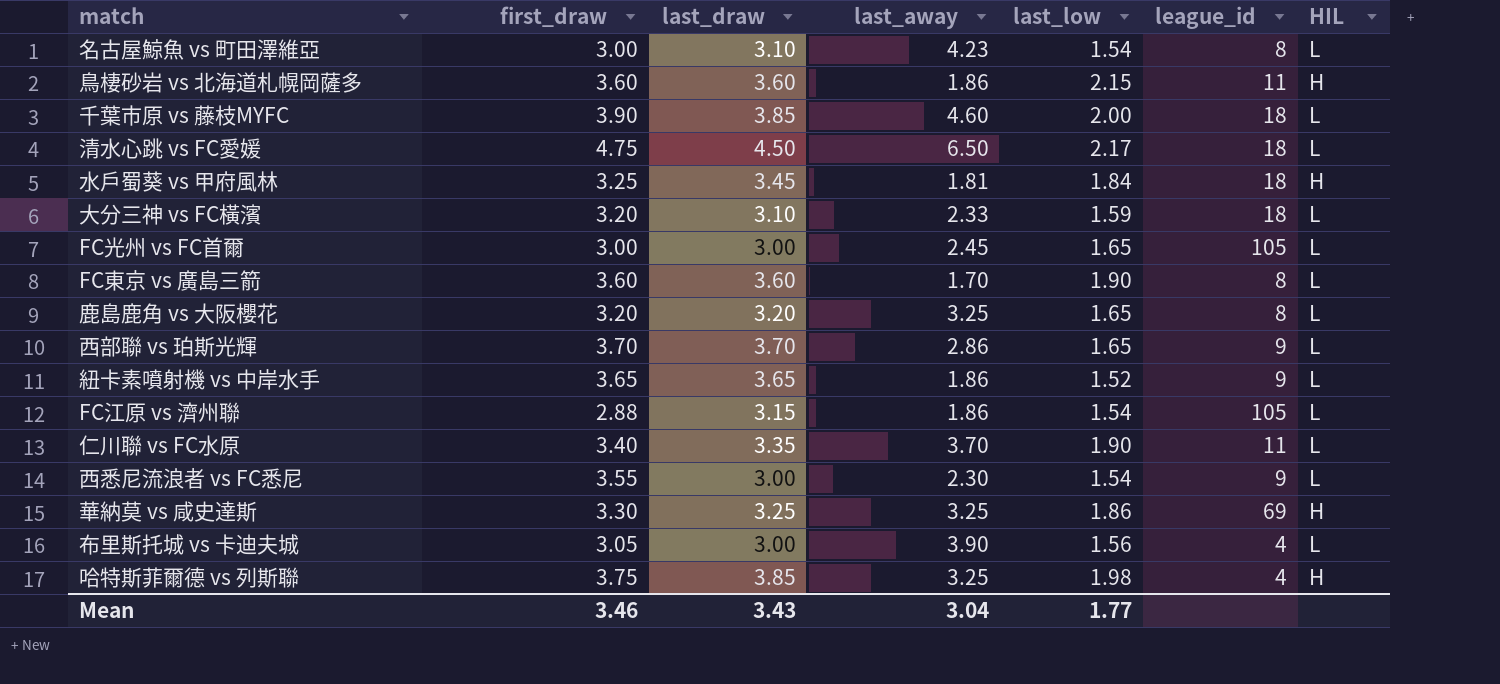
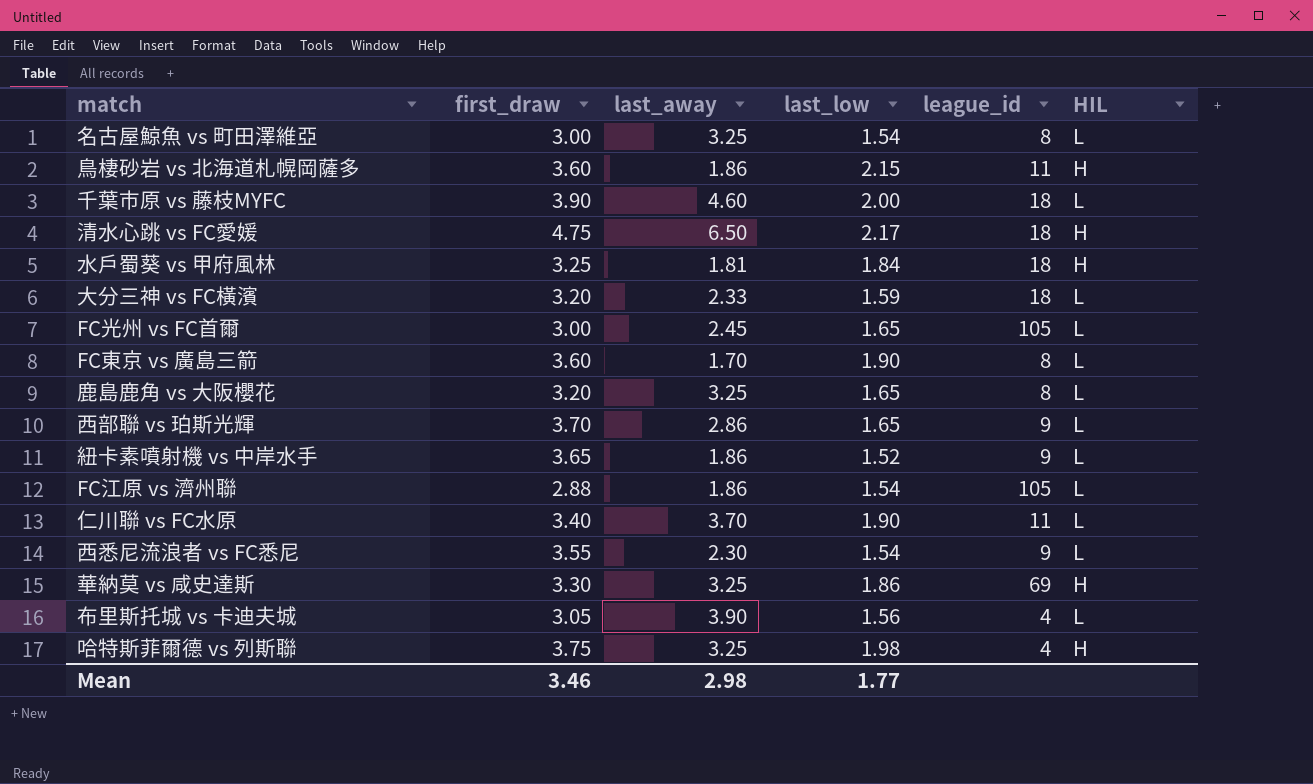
column last_draw | position: 3 -> none
名古屋鯨魚 vs 町田澤維亞 | last_away: 4.23 -> 3.25
清水心跳 vs FC愛媛 | HIL: L -> H
Mean | last_away: 3.04 -> 2.98

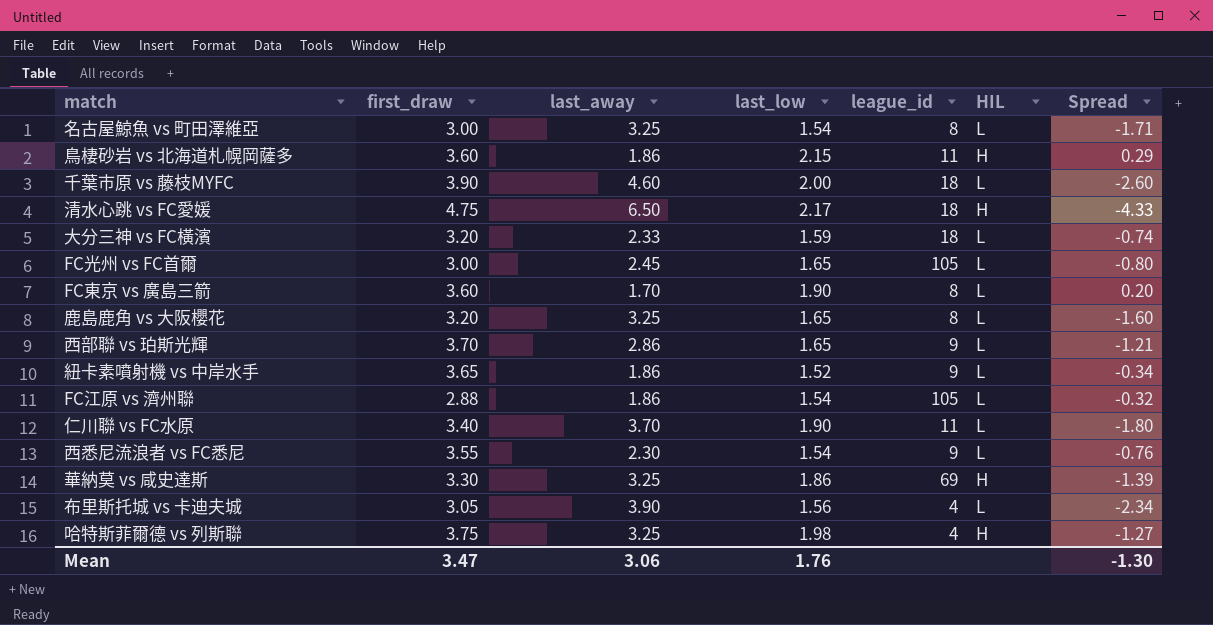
column Spread | formula: none -> [last_low] - [last_away]
row 水戶蜀葵 vs 甲府風林: 3.25 | 1.81 | 1.84 | 18 | H -> none
Mean | first_draw: 3.46 -> 3.47
Mean | last_away: 2.98 -> 3.06
Mean | last_low: 1.77 -> 1.76

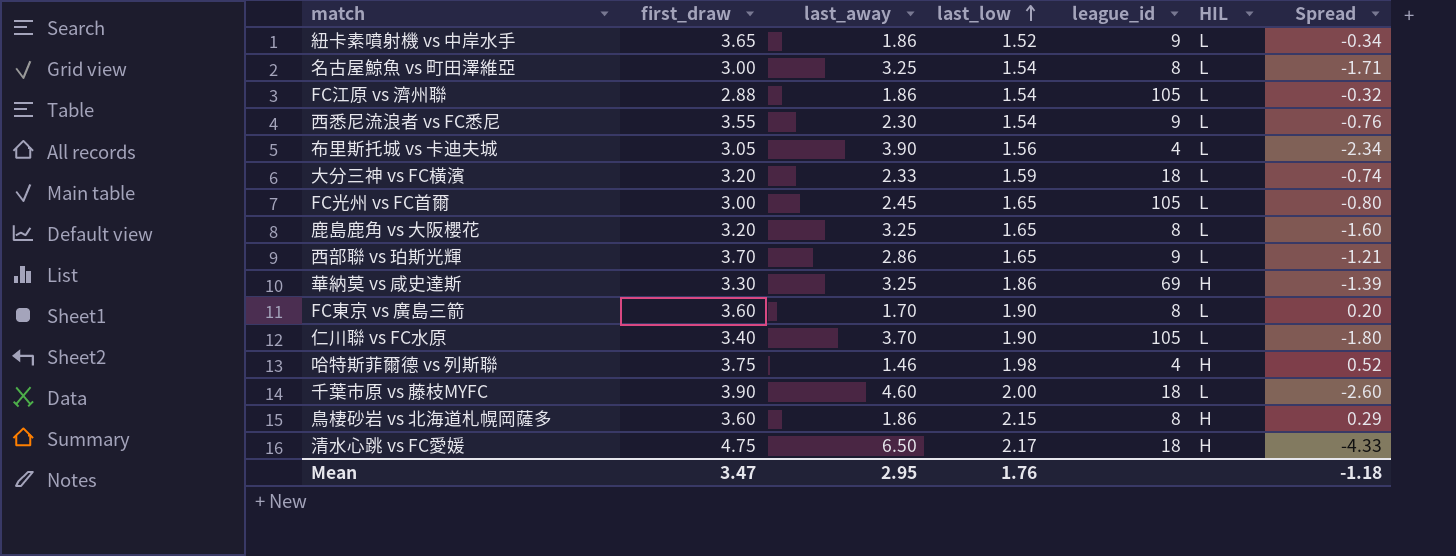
row order: none -> last_low ascending
仁川聯 vs FC水原 | league_id: 11 -> 105
哈特斯菲爾德 vs 列斯聯 | last_away: 3.25 -> 1.46
哈特斯菲爾德 vs 列斯聯 | Spread: -1.27 -> 0.52
鳥棲砂岩 vs 北海道札幌岡薩多 | league_id: 11 -> 8
Mean | last_away: 3.06 -> 2.95
Mean | Spread: -1.30 -> -1.18

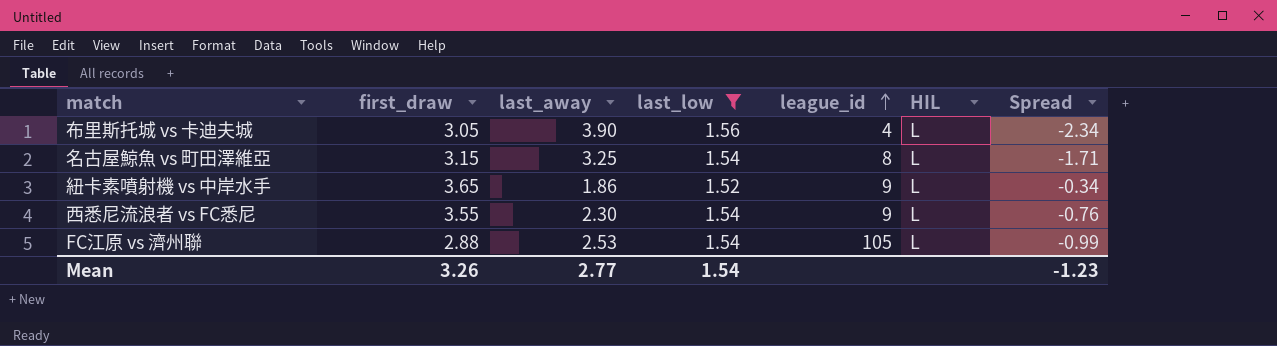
filter: none -> last_low <= 1.56
row order: last_low ascending -> league_id ascending
名古屋鯨魚 vs 町田澤維亞 | first_draw: 3.00 -> 3.15
FC江原 vs 濟州聯 | last_away: 1.86 -> 2.53
FC江原 vs 濟州聯 | Spread: -0.32 -> -0.99
Mean | first_draw: 3.47 -> 3.26
Mean | last_away: 2.95 -> 2.77
Mean | last_low: 1.76 -> 1.54
Mean | Spread: -1.18 -> -1.23

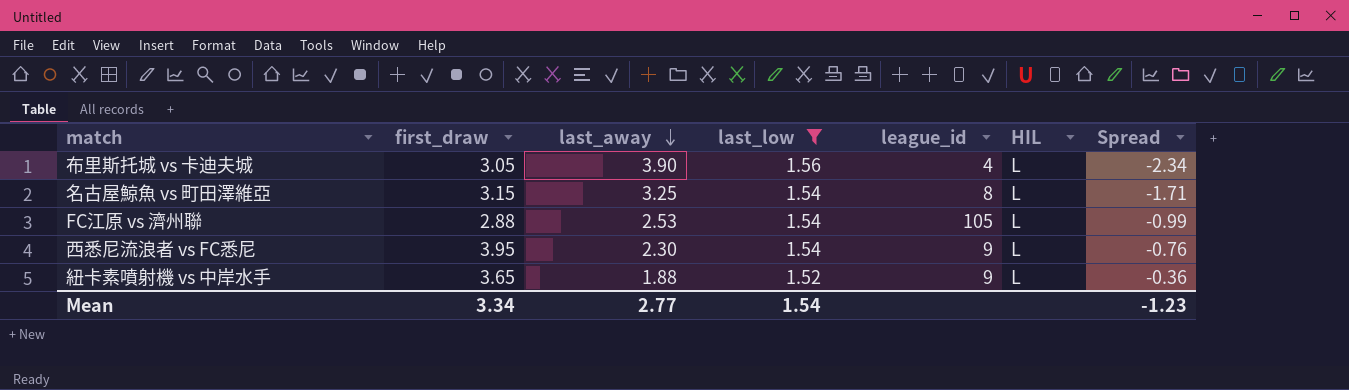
row order: league_id ascending -> last_away descending
西悉尼流浪者 vs FC悉尼 | first_draw: 3.55 -> 3.95
紐卡素噴射機 vs 中岸水手 | last_away: 1.86 -> 1.88
紐卡素噴射機 vs 中岸水手 | Spread: -0.34 -> -0.36
Mean | first_draw: 3.26 -> 3.34

